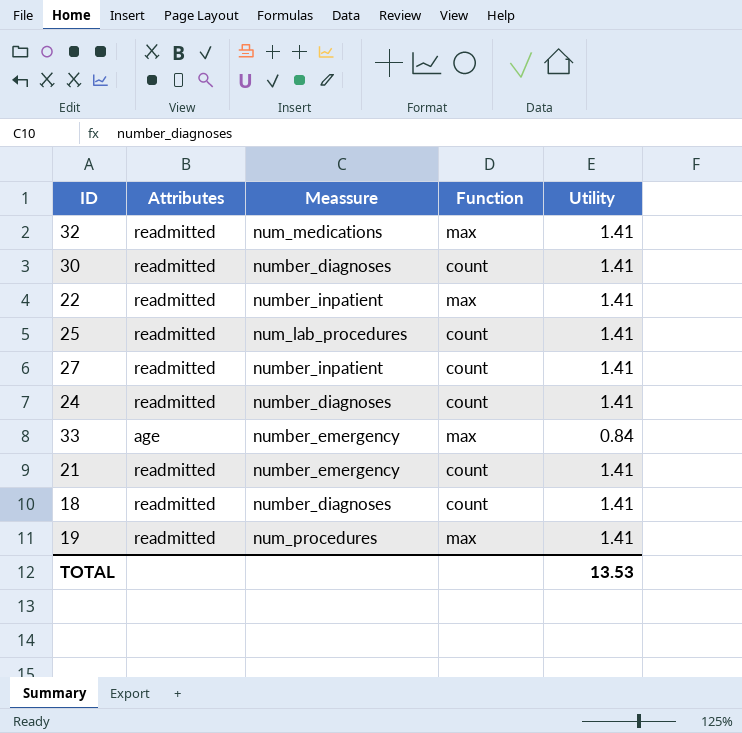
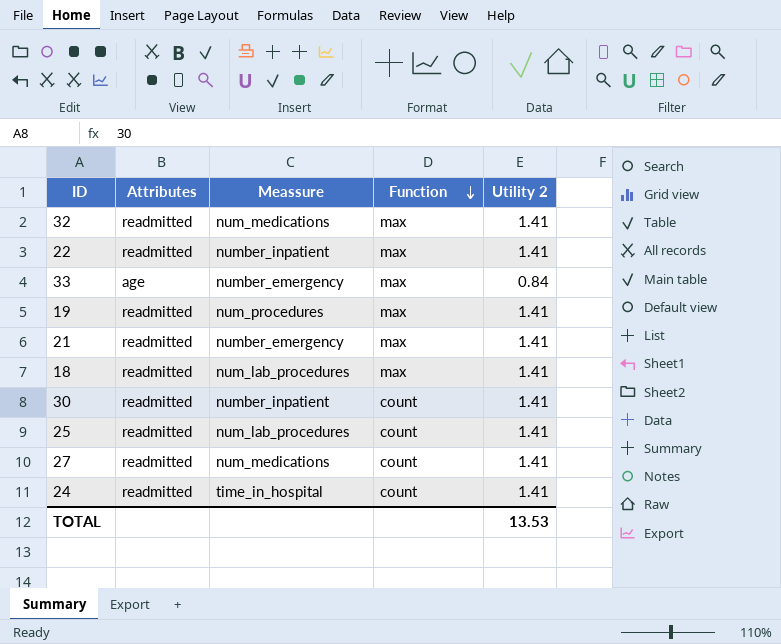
row order: none -> Function descending
column name: Utility -> Utility 2
21 | Function: count -> max
18 | Meassure: number_diagnoses -> num_lab_procedures
18 | Function: count -> max
30 | Meassure: number_diagnoses -> number_inpatient
27 | Meassure: number_inpatient -> num_medications
24 | Meassure: number_diagnoses -> time_in_hospital

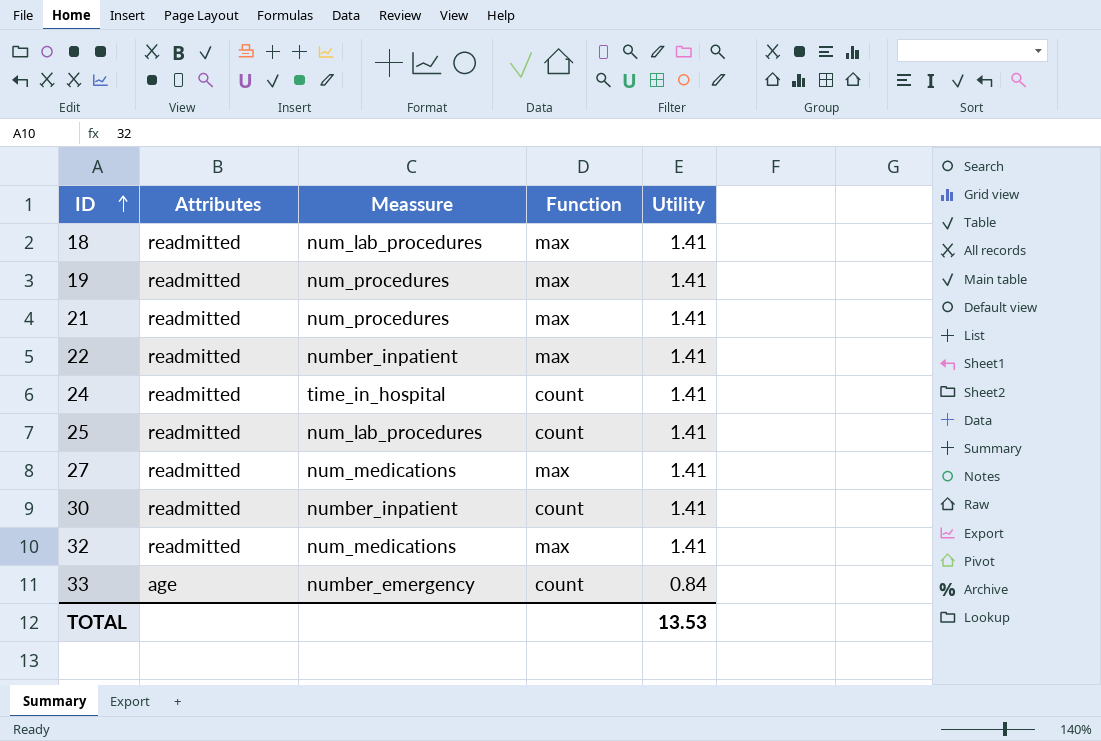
row order: Function descending -> ID ascending
column name: Utility 2 -> Utility
21 | Meassure: number_emergency -> num_procedures
27 | Function: count -> max
33 | Function: max -> count

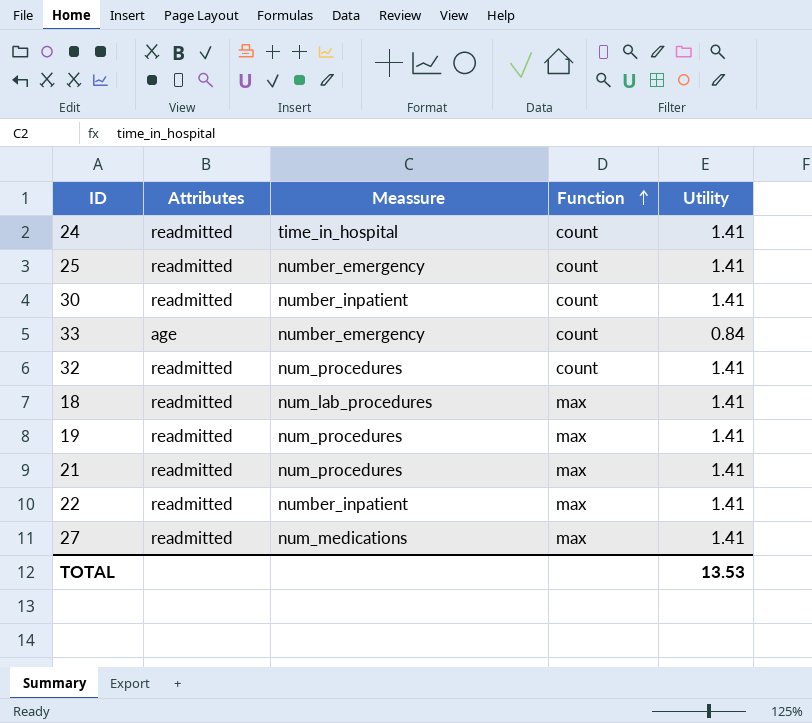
row order: ID ascending -> Function ascending
25 | Meassure: num_lab_procedures -> number_emergency
32 | Meassure: num_medications -> num_procedures
32 | Function: max -> count

